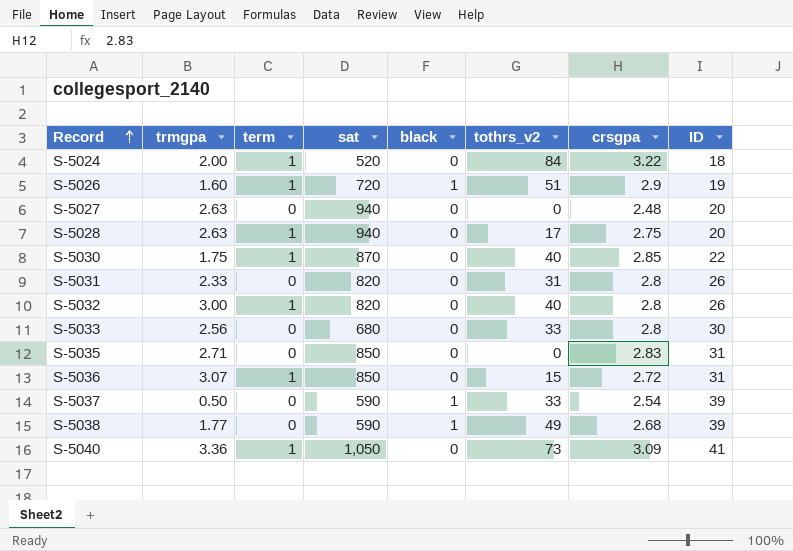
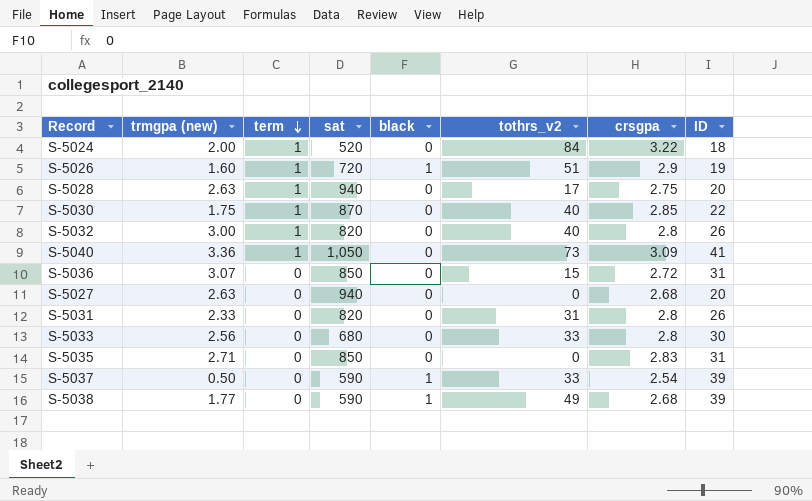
row order: Record ascending -> term descending
column name: trmgpa -> trmgpa (new)
S-5036 | term: 1 -> 0
S-5027 | crsgpa: 2.48 -> 2.68

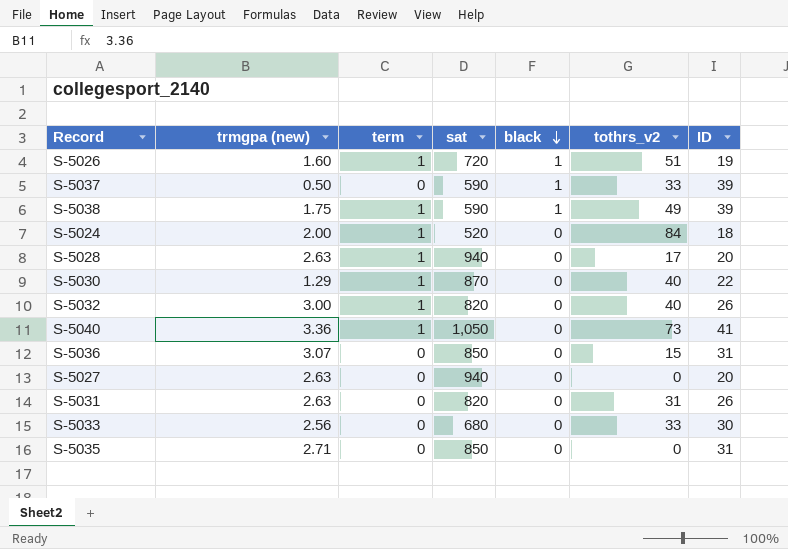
row order: term descending -> black descending
column crsgpa | position: 7 -> none
S-5038 | trmgpa (new): 1.77 -> 1.75
S-5038 | term: 0 -> 1
S-5030 | trmgpa (new): 1.75 -> 1.29
S-5031 | trmgpa (new): 2.33 -> 2.63

